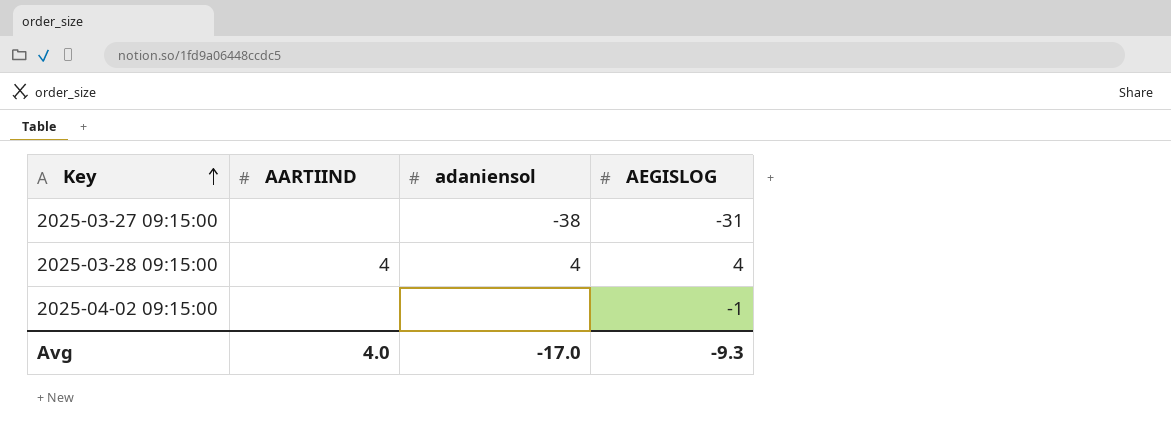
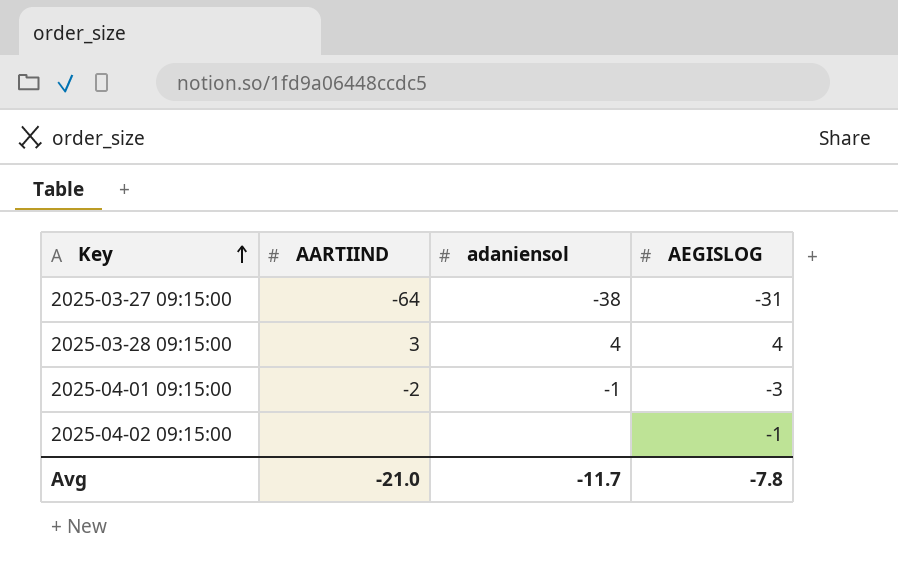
2025-03-27 09:15:00 | AARTIIND: none -> -64
2025-03-28 09:15:00 | AARTIIND: 4 -> 3
row 2025-04-01 09:15:00: none -> -2 | -1 | -3
Avg | AARTIIND: 4.0 -> -21.0
Avg | adaniensol: -17.0 -> -11.7
Avg | AEGISLOG: -9.3 -> -7.8

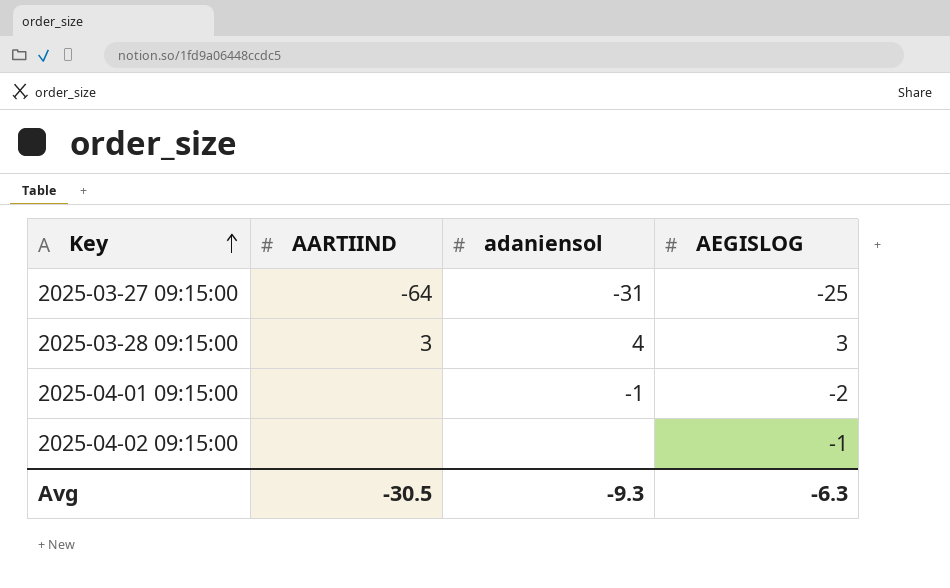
2025-03-27 09:15:00 | adaniensol: -38 -> -31
2025-03-27 09:15:00 | AEGISLOG: -31 -> -25
2025-03-28 09:15:00 | AEGISLOG: 4 -> 3
2025-04-01 09:15:00 | AARTIIND: -2 -> none
2025-04-01 09:15:00 | AEGISLOG: -3 -> -2
Avg | AARTIIND: -21.0 -> -30.5
Avg | adaniensol: -11.7 -> -9.3
Avg | AEGISLOG: -7.8 -> -6.3

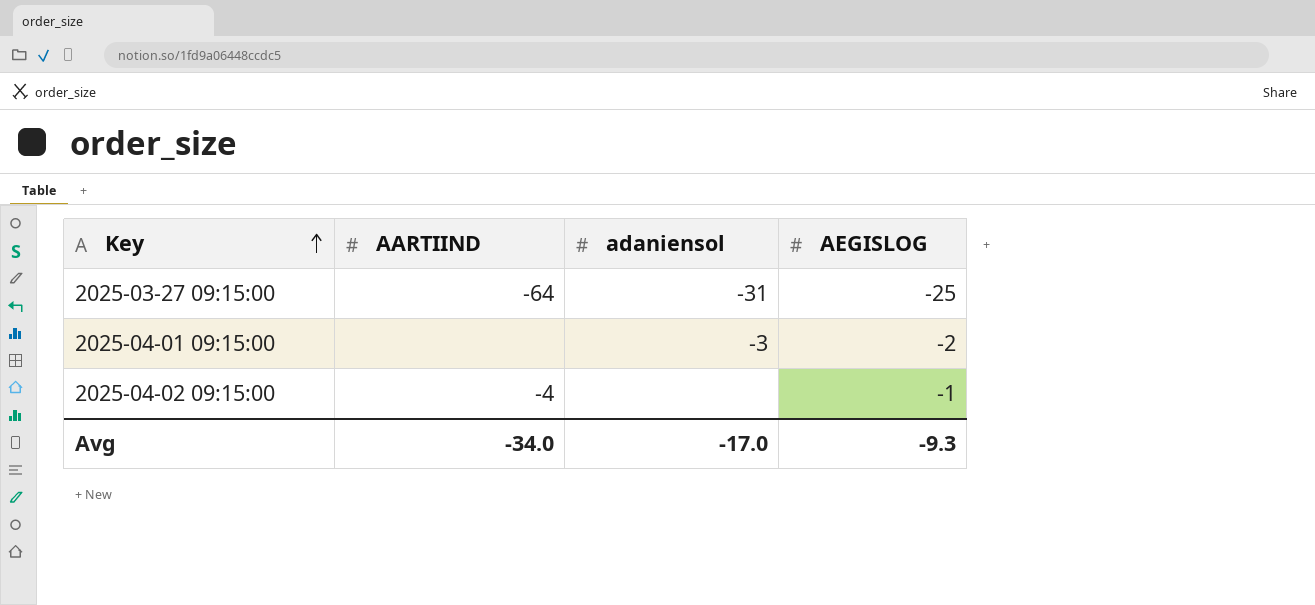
row 2025-03-28 09:15:00: 3 | 4 | 3 -> none
2025-04-01 09:15:00 | adaniensol: -1 -> -3
2025-04-02 09:15:00 | AARTIIND: none -> -4
Avg | AARTIIND: -30.5 -> -34.0
Avg | adaniensol: -9.3 -> -17.0
Avg | AEGISLOG: -6.3 -> -9.3

